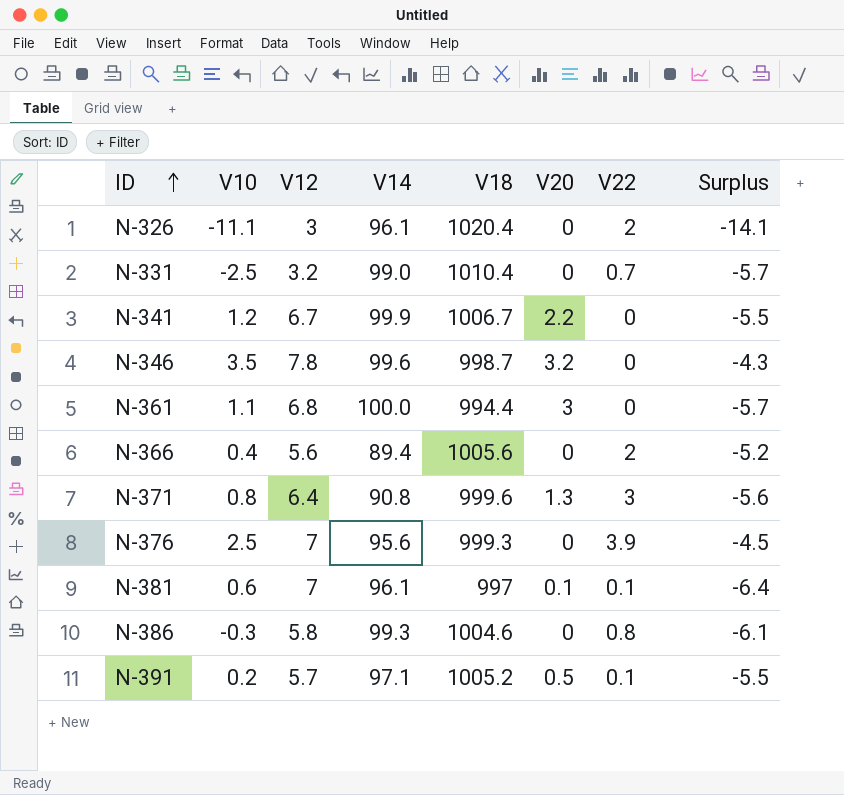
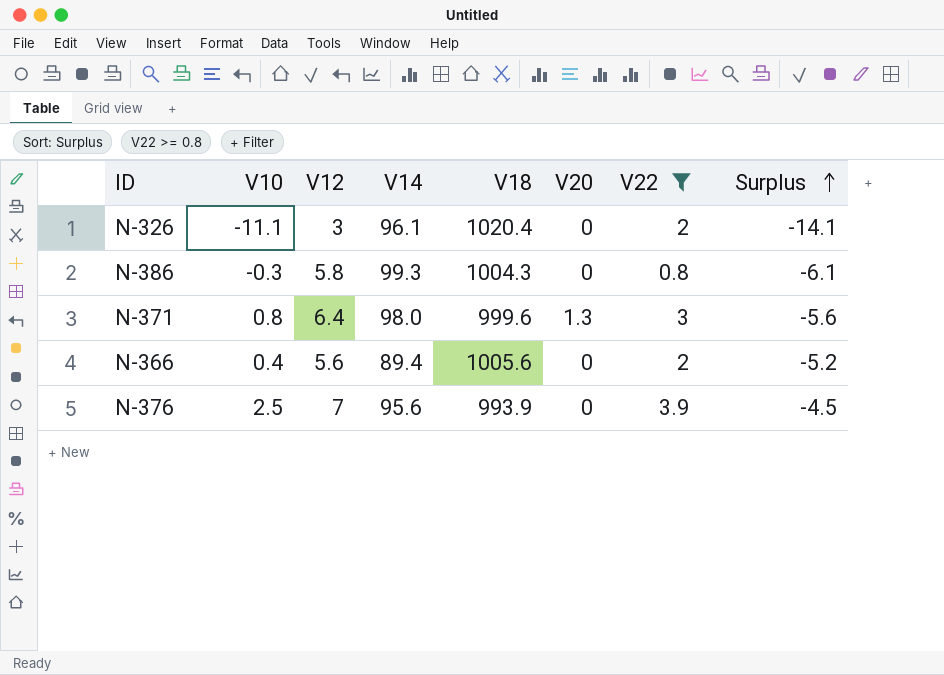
filter: none -> V22 >= 0.8
row order: ID ascending -> Surplus ascending
N-386 | V18: 1004.6 -> 1004.3
N-371 | V14: 90.8 -> 98.0
N-376 | V18: 999.3 -> 993.9

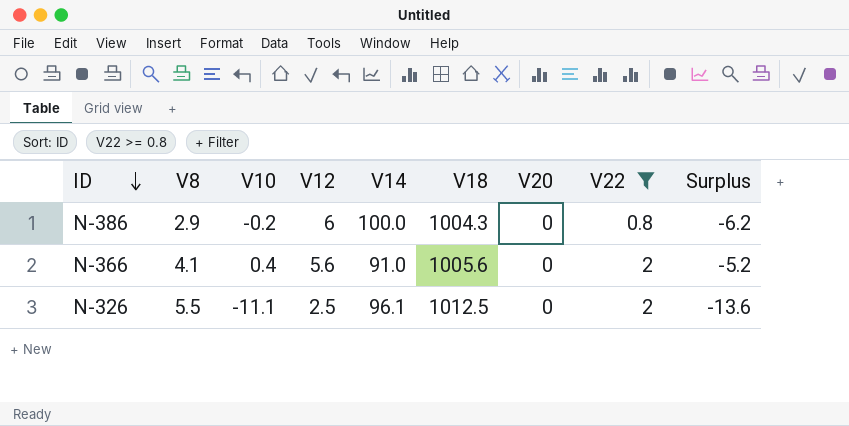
row order: Surplus ascending -> ID descending
column V8 | position: none -> 2
row N-371: 0.8 | 6.4 | 98.0 | 999.6 | 1.3 | 3 | -5.6 -> none
row N-376: 2.5 | 7 | 95.6 | 993.9 | 0 | 3.9 | -4.5 -> none
N-386 | V10: -0.3 -> -0.2
N-386 | V12: 5.8 -> 6
N-386 | V14: 99.3 -> 100.0
N-386 | Surplus: -6.1 -> -6.2
N-366 | V14: 89.4 -> 91.0
N-326 | V12: 3 -> 2.5
N-326 | V18: 1020.4 -> 1012.5
N-326 | Surplus: -14.1 -> -13.6

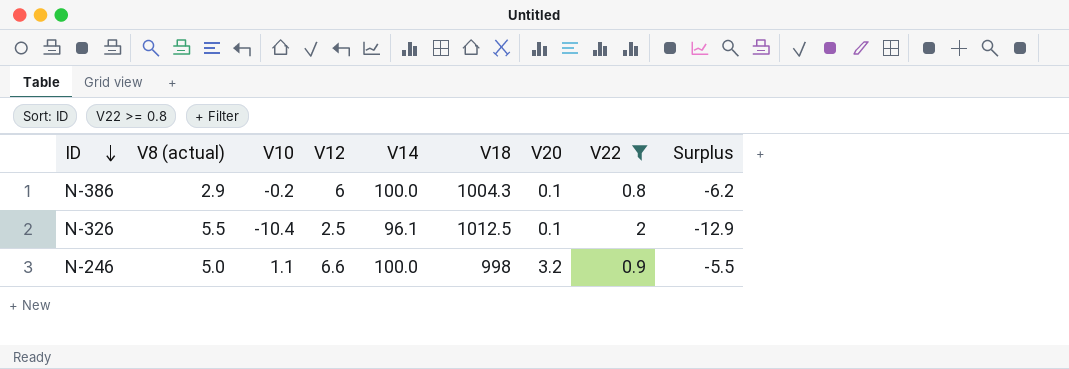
column name: V8 -> V8 (actual)
row N-366: 4.1 | 0.4 | 5.6 | 91.0 | 1005.6 | 0 | 2 | -5.2 -> none
N-386 | V20: 0 -> 0.1
N-326 | V10: -11.1 -> -10.4
N-326 | V20: 0 -> 0.1
N-326 | Surplus: -13.6 -> -12.9
row N-246: none -> 5.0 | 1.1 | 6.6 | 100.0 | 998 | 3.2 | 0.9 | -5.5

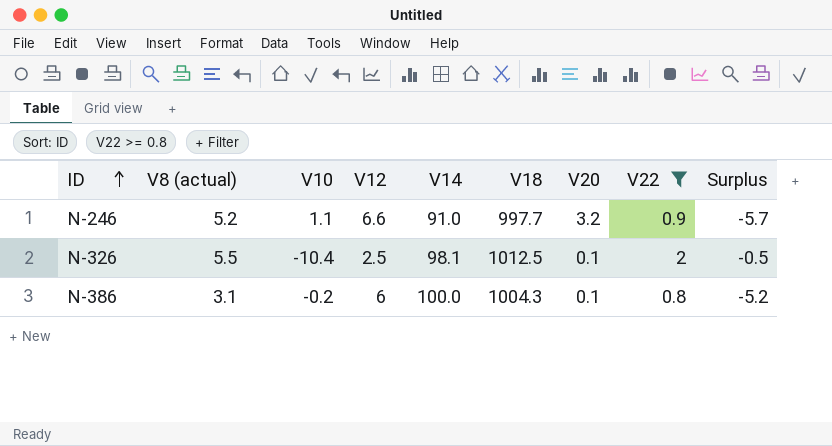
row order: ID descending -> ID ascending
column Surplus | formula: [V10] - [V12] -> [V22] - [V12]
N-246 | V8 (actual): 5.0 -> 5.2
N-246 | V14: 100.0 -> 91.0
N-246 | V18: 998 -> 997.7
N-326 | V14: 96.1 -> 98.1
N-386 | V8 (actual): 2.9 -> 3.1

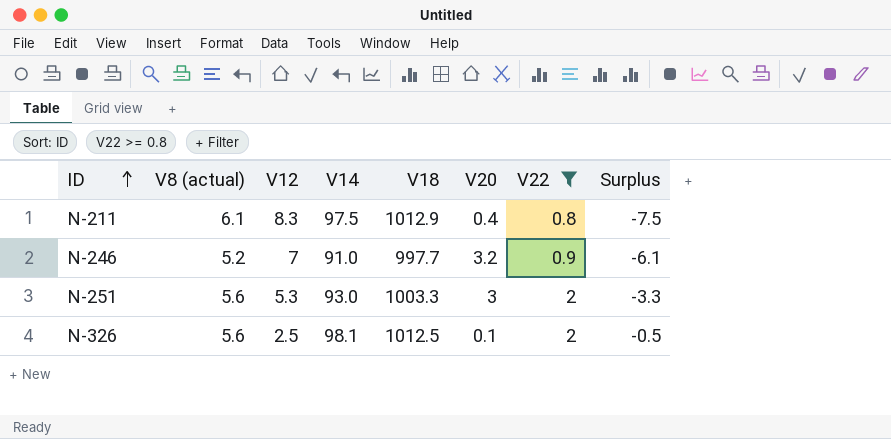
column V10 | position: 3 -> none
row N-386: 3.1 | -0.2 | 6 | 100.0 | 1004.3 | 0.1 | 0.8 | -5.2 -> none
row N-211: none -> 6.1 | 8.3 | 97.5 | 1012.9 | 0.4 | 0.8 | -7.5
N-246 | V12: 6.6 -> 7
N-246 | Surplus: -5.7 -> -6.1
row N-251: none -> 5.6 | 5.3 | 93.0 | 1003.3 | 3 | 2 | -3.3
N-326 | V8 (actual): 5.5 -> 5.6

